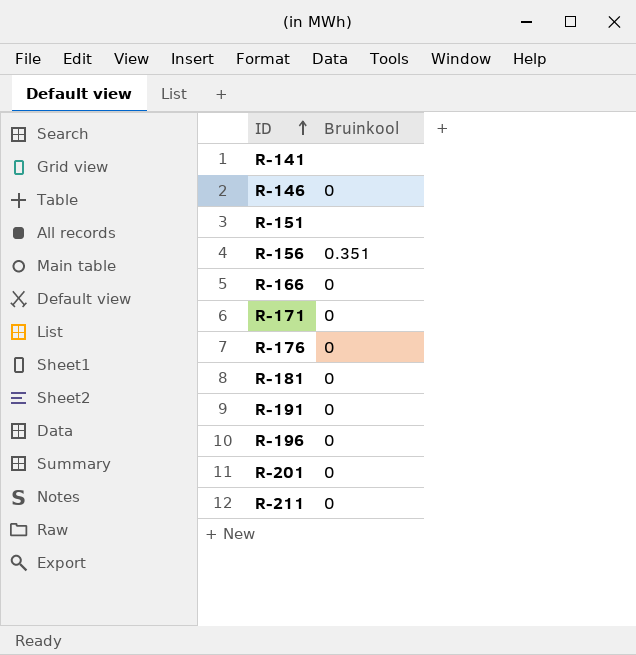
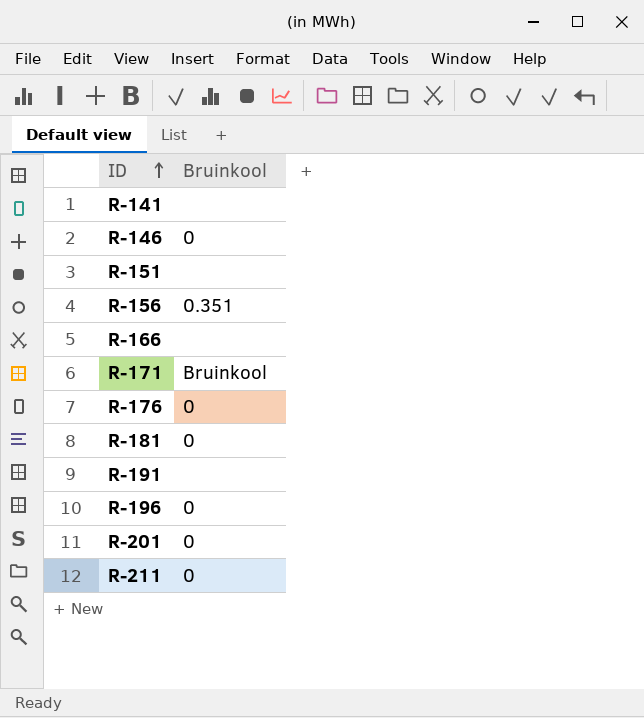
R-166 | Bruinkool: 0 -> none
R-171 | Bruinkool: 0 -> Bruinkool
R-191 | Bruinkool: 0 -> none

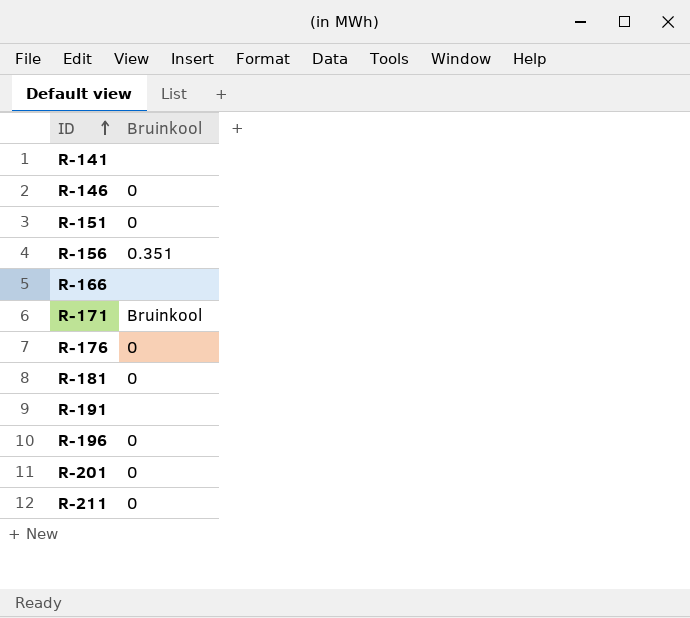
R-151 | Bruinkool: none -> 0

